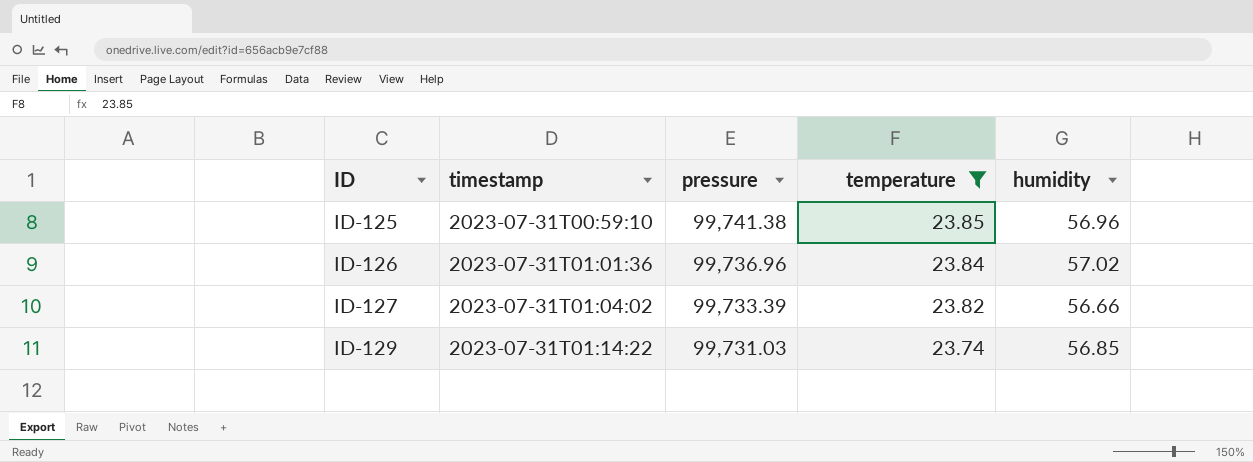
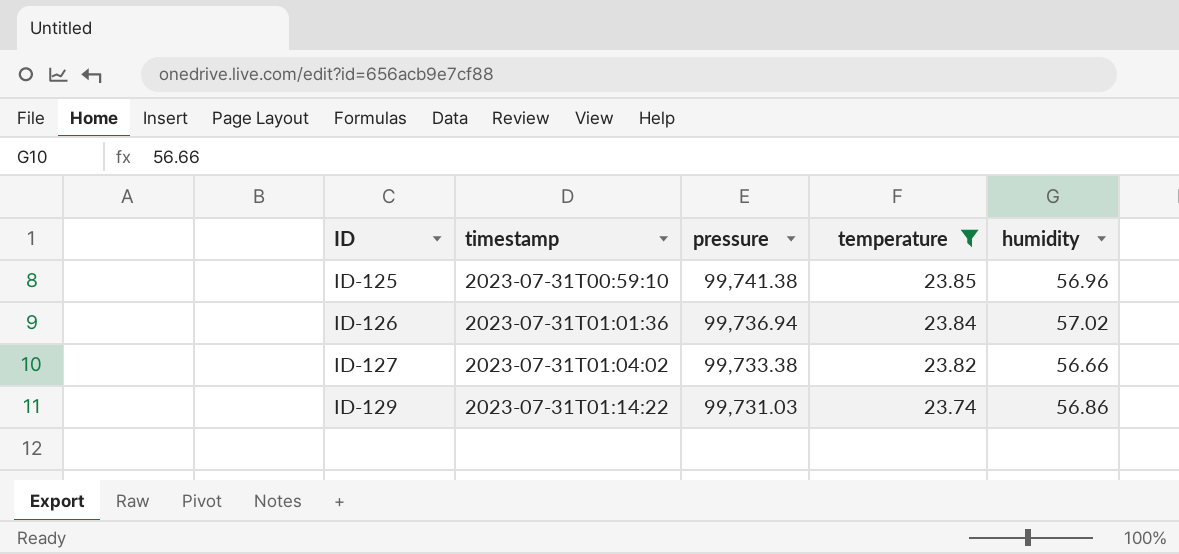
ID-126 | pressure: 99,736.96 -> 99,736.94
ID-127 | pressure: 99,733.39 -> 99,733.38
ID-129 | humidity: 56.85 -> 56.86

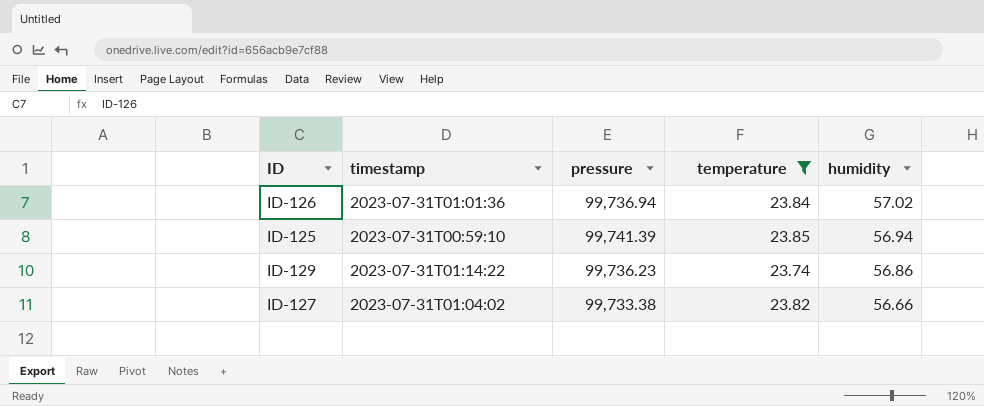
row order: ID ascending -> humidity descending
ID-125 | pressure: 99,741.38 -> 99,741.39
ID-125 | humidity: 56.96 -> 56.94
ID-129 | pressure: 99,731.03 -> 99,736.23

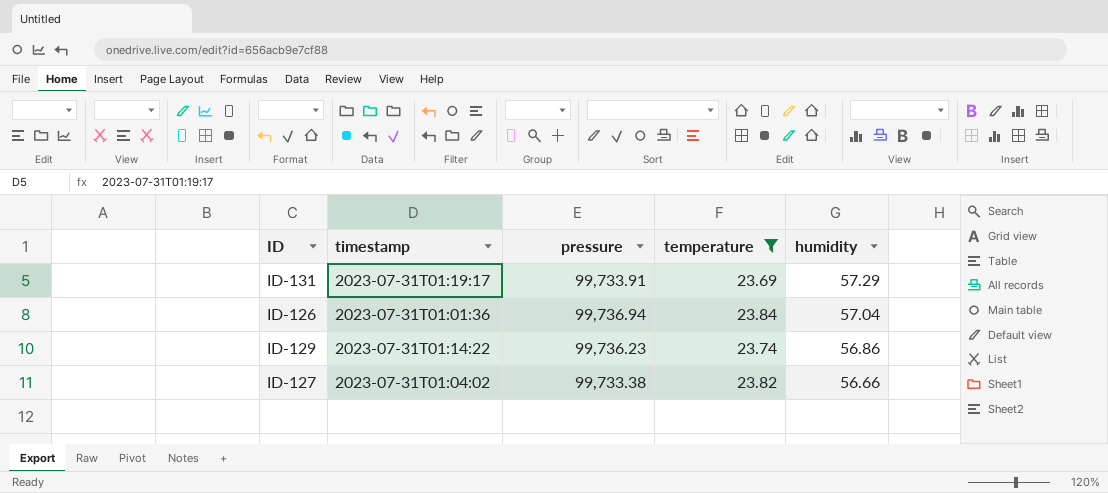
row ID-125: 2023-07-31T00:59:10 | 99,741.39 | 23.85 | 56.94 -> none
row ID-131: none -> 2023-07-31T01:19:17 | 99,733.91 | 23.69 | 57.29
ID-126 | humidity: 57.02 -> 57.04

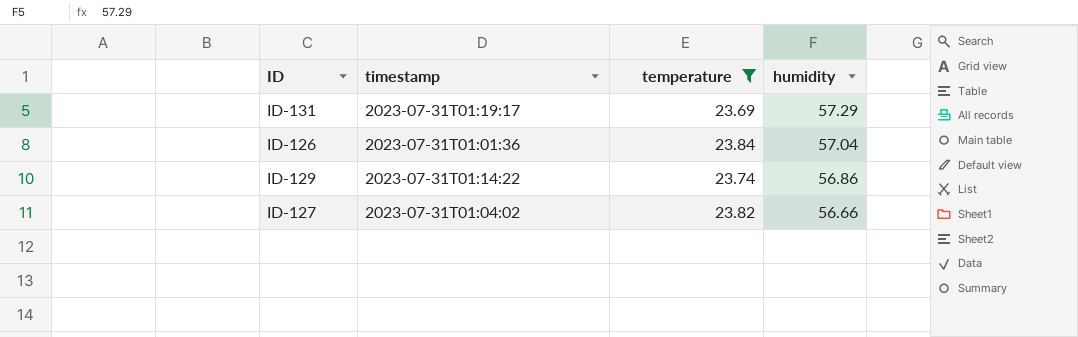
column pressure | position: 3 -> none

